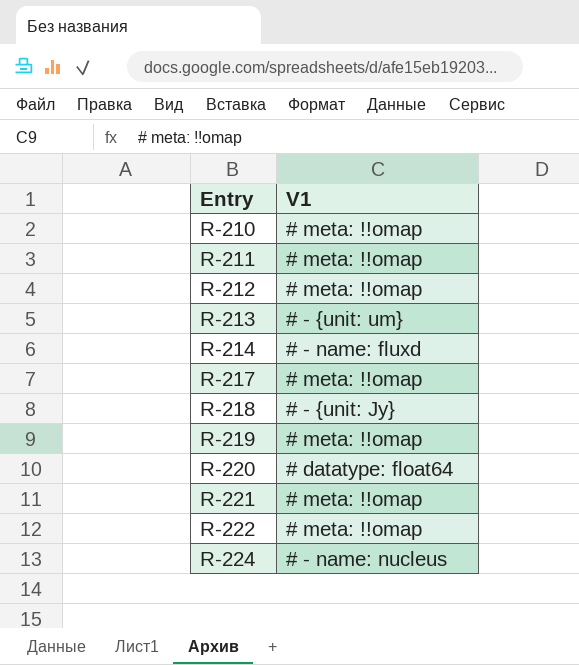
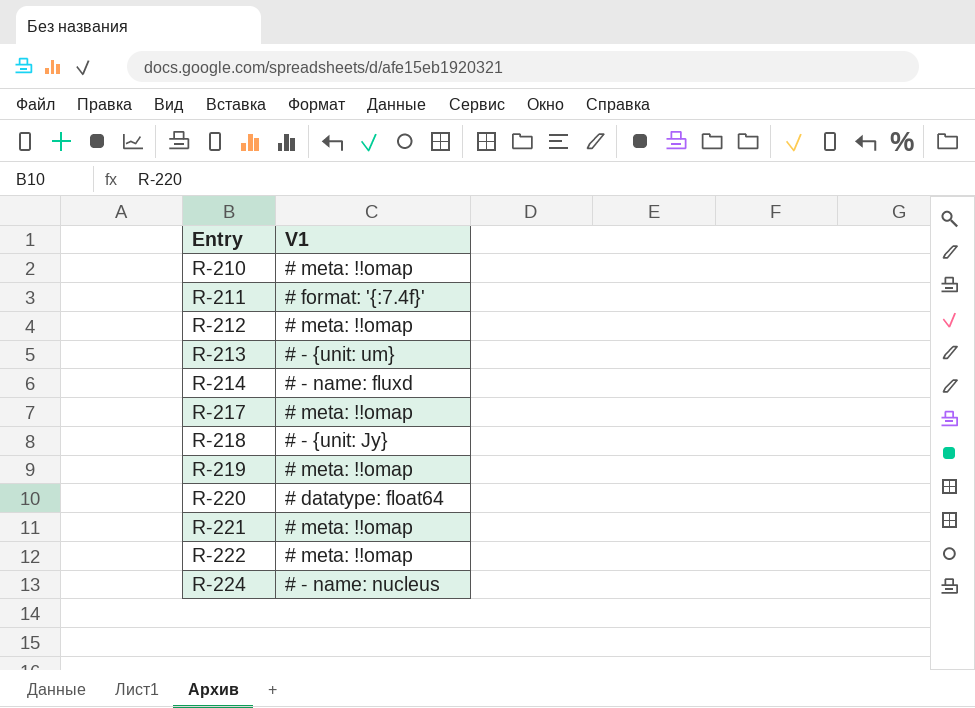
R-211 | V1: # meta: !!omap -> # format: '{:7.4f}'

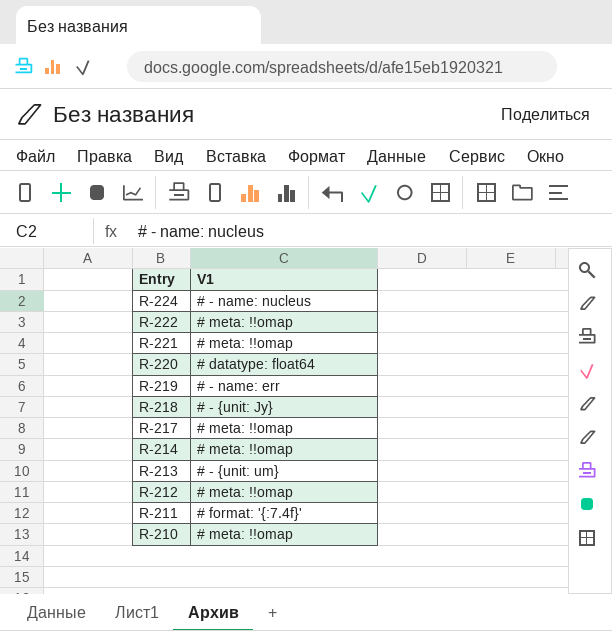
row order: Entry ascending -> Entry descending
R-219 | V1: # meta: !!omap -> # - name: err
R-214 | V1: # - name: fluxd -> # meta: !!omap

